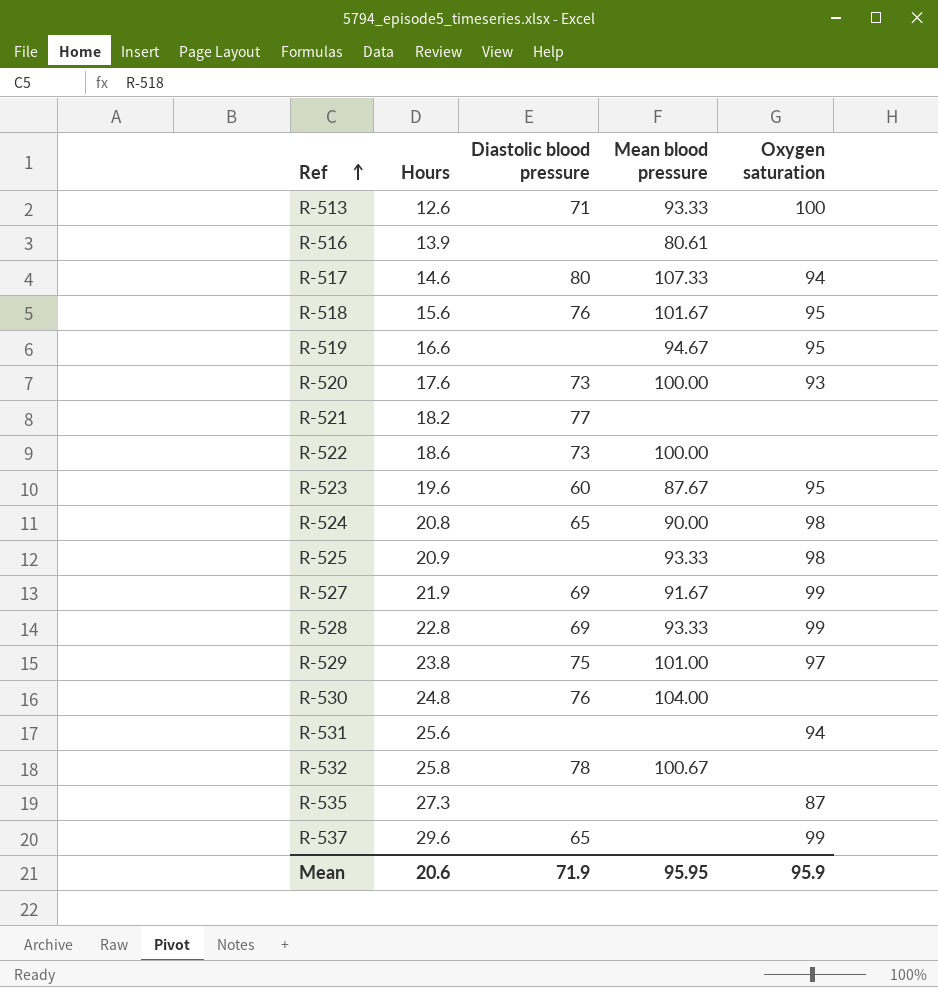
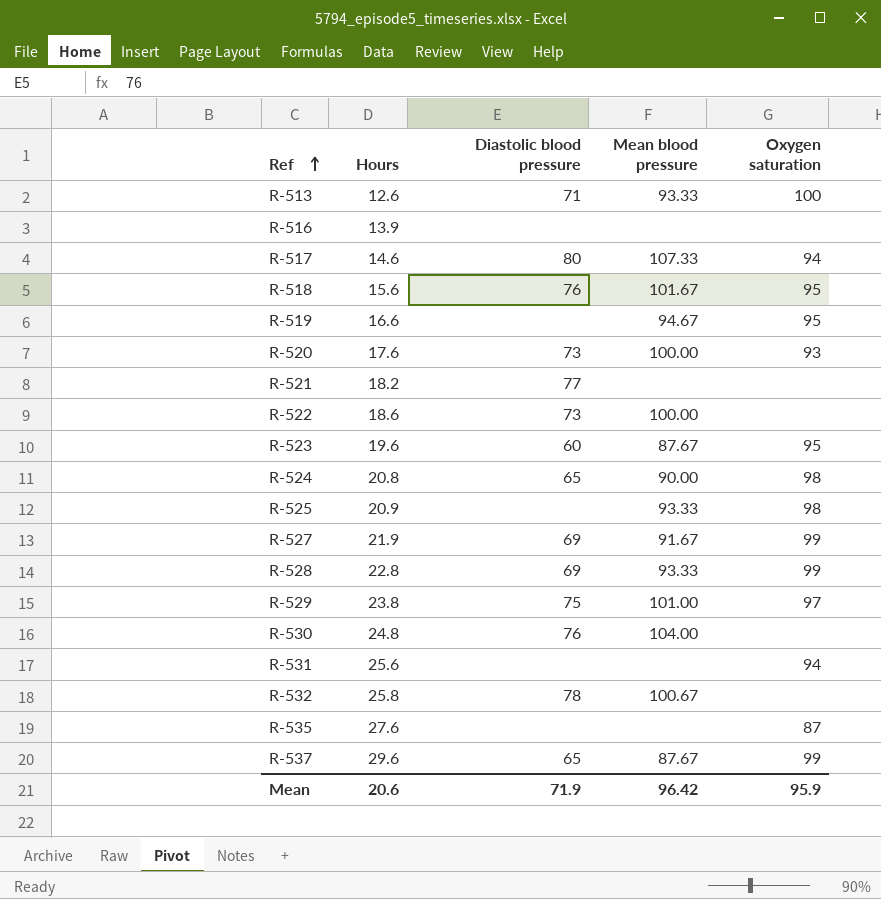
R-516 | Mean blood pressure: 80.61 -> none
R-535 | Hours: 27.3 -> 27.6
R-537 | Mean blood pressure: none -> 87.67
Mean | Mean blood pressure: 95.95 -> 96.42

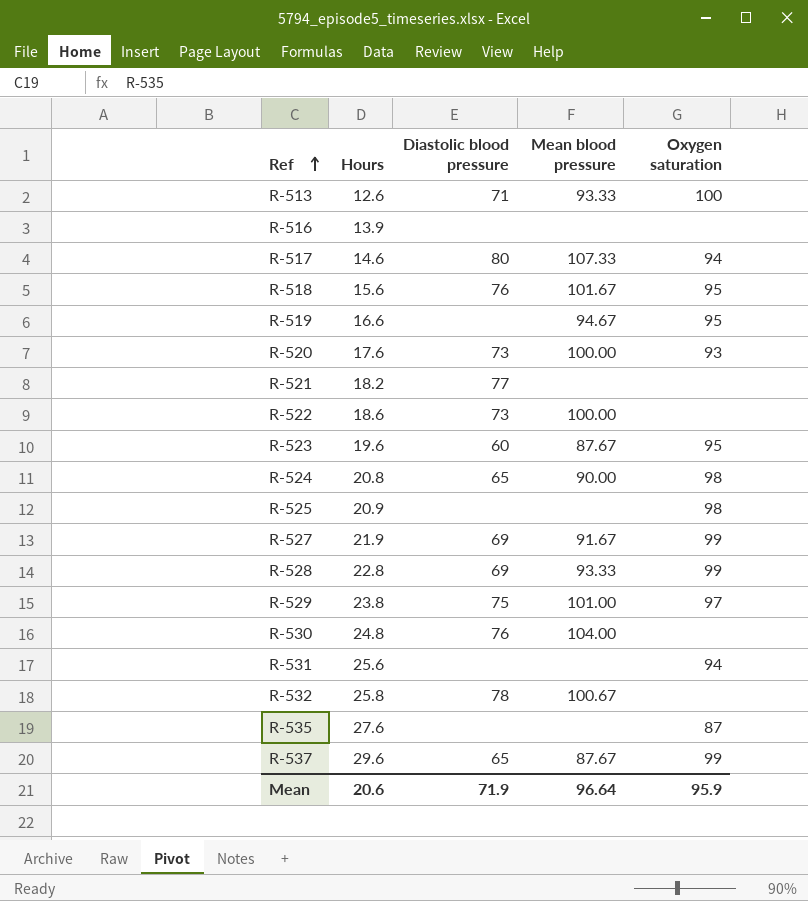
R-525 | Mean blood pressure: 93.33 -> none
Mean | Mean blood pressure: 96.42 -> 96.64

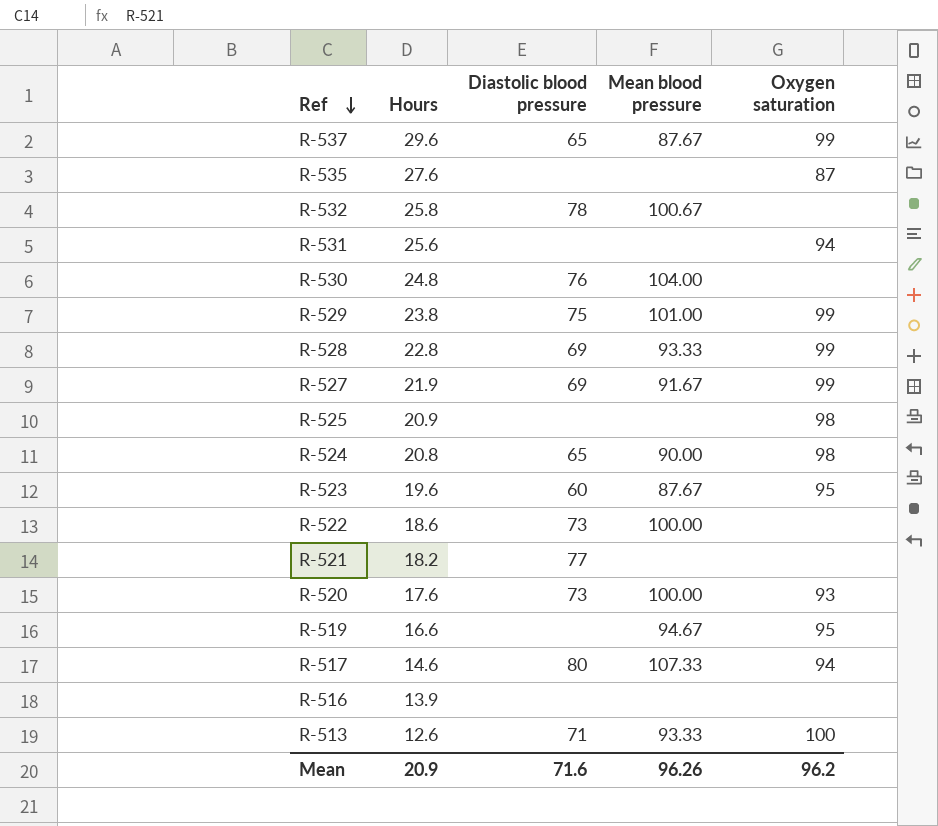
row order: Ref ascending -> Ref descending
row R-518: 15.6 | 76 | 101.67 | 95 -> none
R-529 | Oxygen saturation: 97 -> 99
Mean | Hours: 20.6 -> 20.9
Mean | Diastolic blood pressure: 71.9 -> 71.6
Mean | Mean blood pressure: 96.64 -> 96.26
Mean | Oxygen saturation: 95.9 -> 96.2

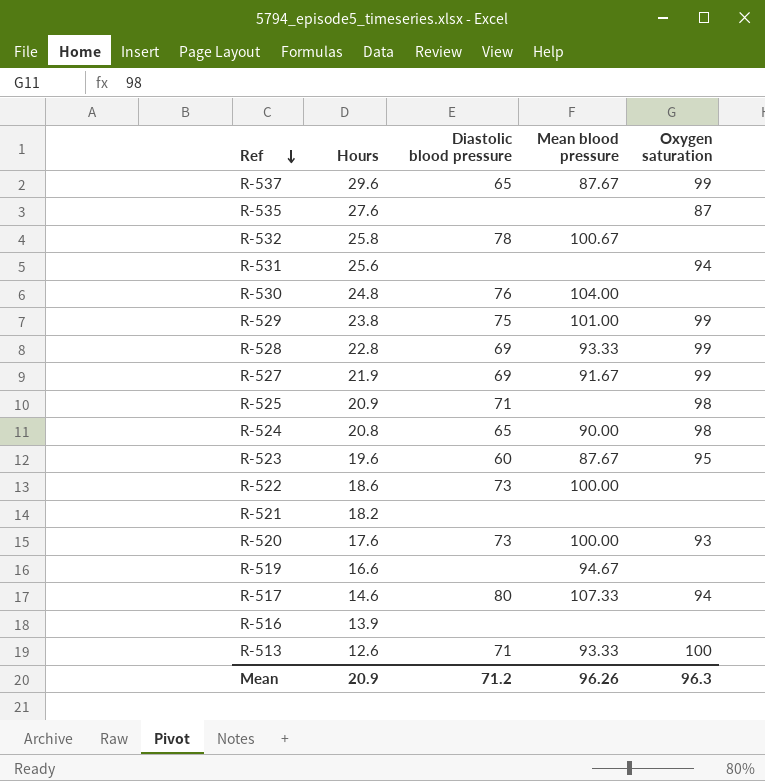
R-525 | Diastolic blood pressure: none -> 71
R-521 | Diastolic blood pressure: 77 -> none
R-519 | Oxygen saturation: 95 -> none
Mean | Diastolic blood pressure: 71.6 -> 71.2
Mean | Oxygen saturation: 96.2 -> 96.3

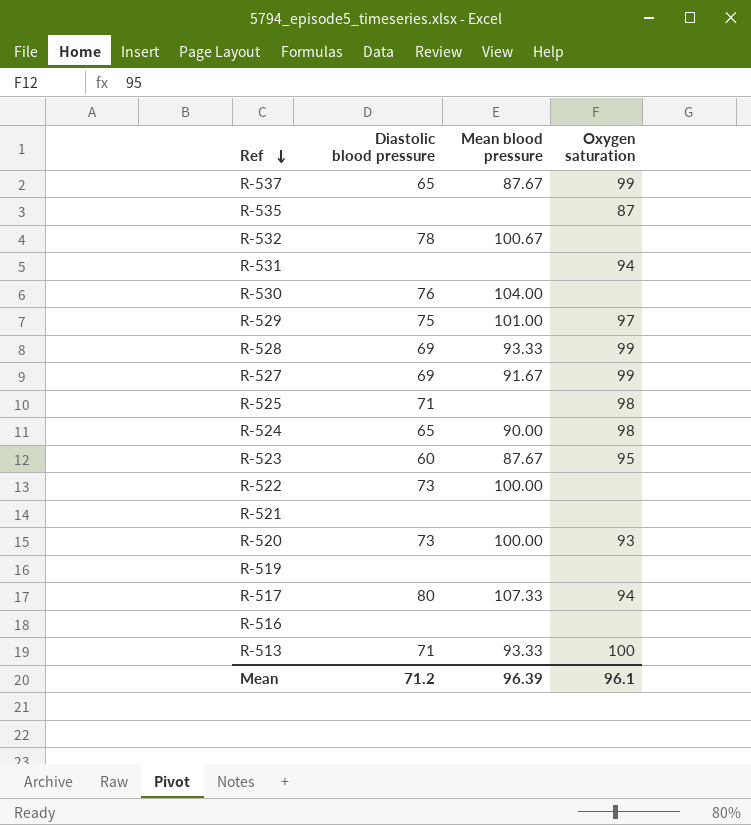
column Hours | position: 2 -> none
R-529 | Oxygen saturation: 99 -> 97
R-519 | Mean blood pressure: 94.67 -> none
Mean | Mean blood pressure: 96.26 -> 96.39
Mean | Oxygen saturation: 96.3 -> 96.1

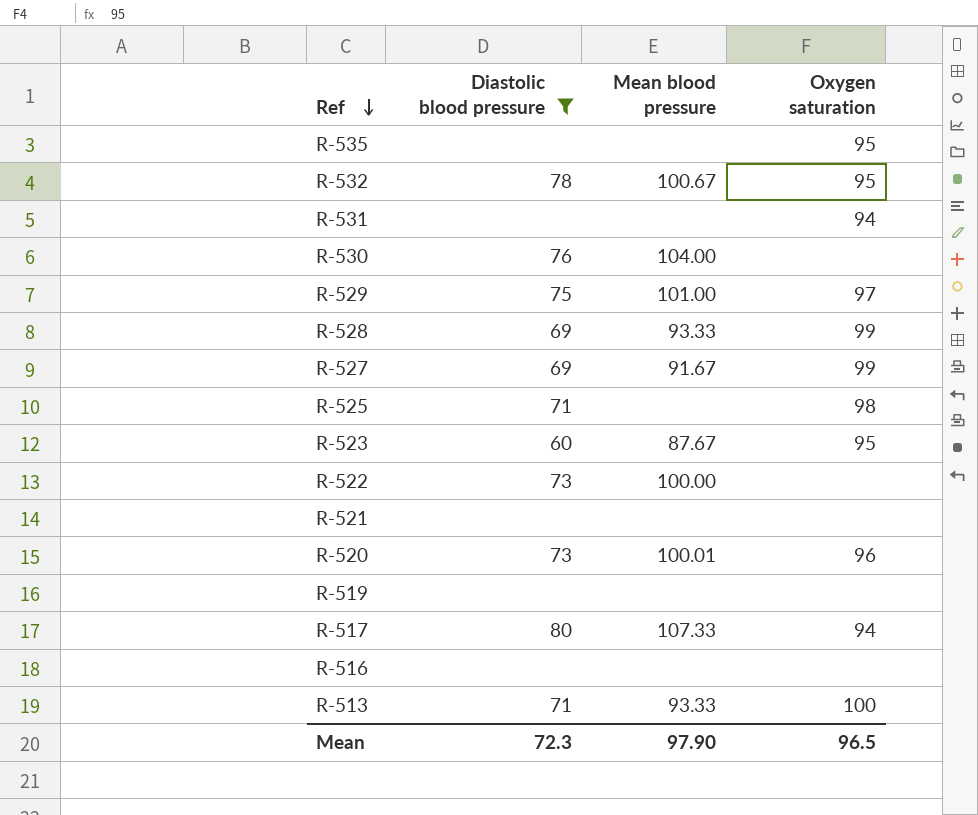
filter: none -> Diastolic blood pressure != 65
R-535 | Oxygen saturation: 87 -> 95
R-532 | Oxygen saturation: none -> 95
R-520 | Mean blood pressure: 100.00 -> 100.01
R-520 | Oxygen saturation: 93 -> 96
Mean | Diastolic blood pressure: 71.2 -> 72.3
Mean | Mean blood pressure: 96.39 -> 97.90
Mean | Oxygen saturation: 96.1 -> 96.5

